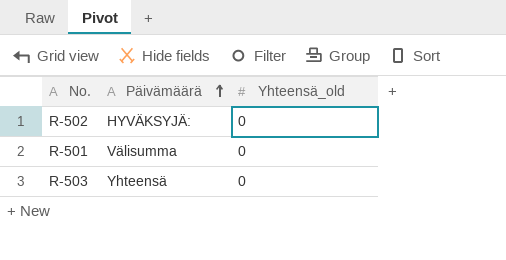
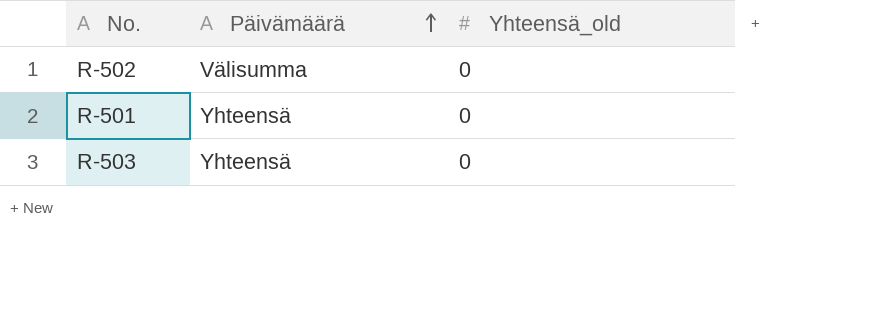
R-502 | Päivämäärä: HYVÄKSYJÄ: -> Välisumma
R-501 | Päivämäärä: Välisumma -> Yhteensä

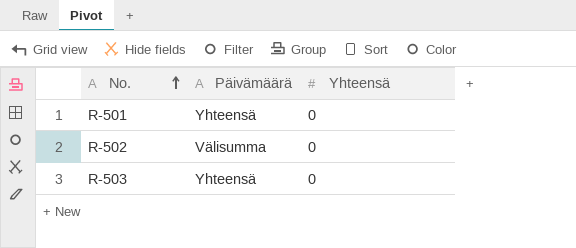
row order: Päivämäärä ascending -> No. ascending
column name: Yhteensä_old -> Yhteensä

